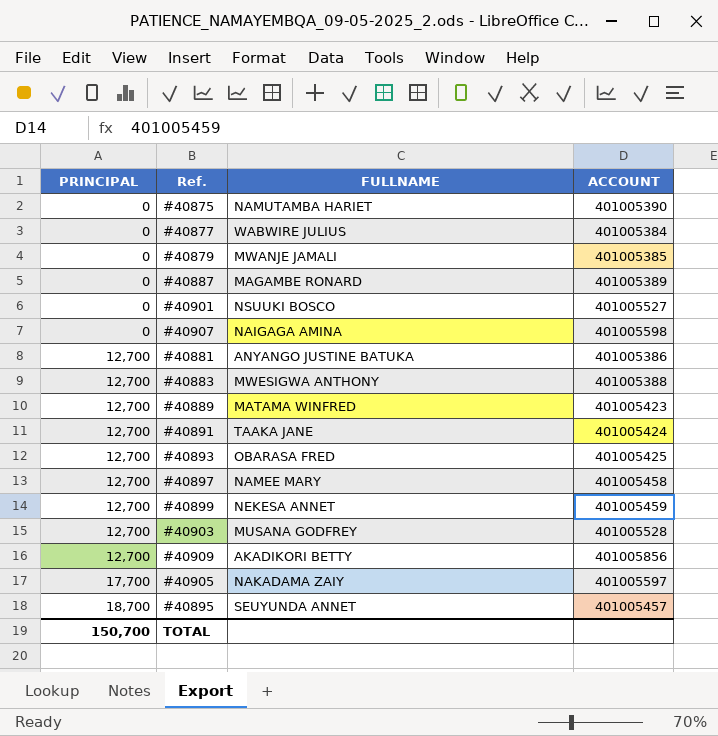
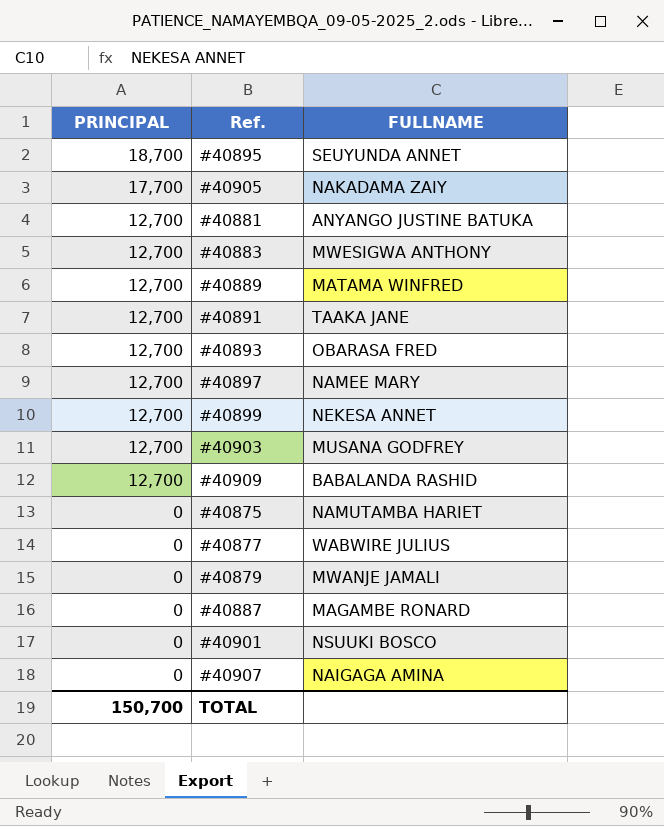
row order: PRINCIPAL ascending -> PRINCIPAL descending
column ACCOUNT | position: 4 -> none
#40909 | FULLNAME: AKADIKORI BETTY -> BABALANDA RASHID

